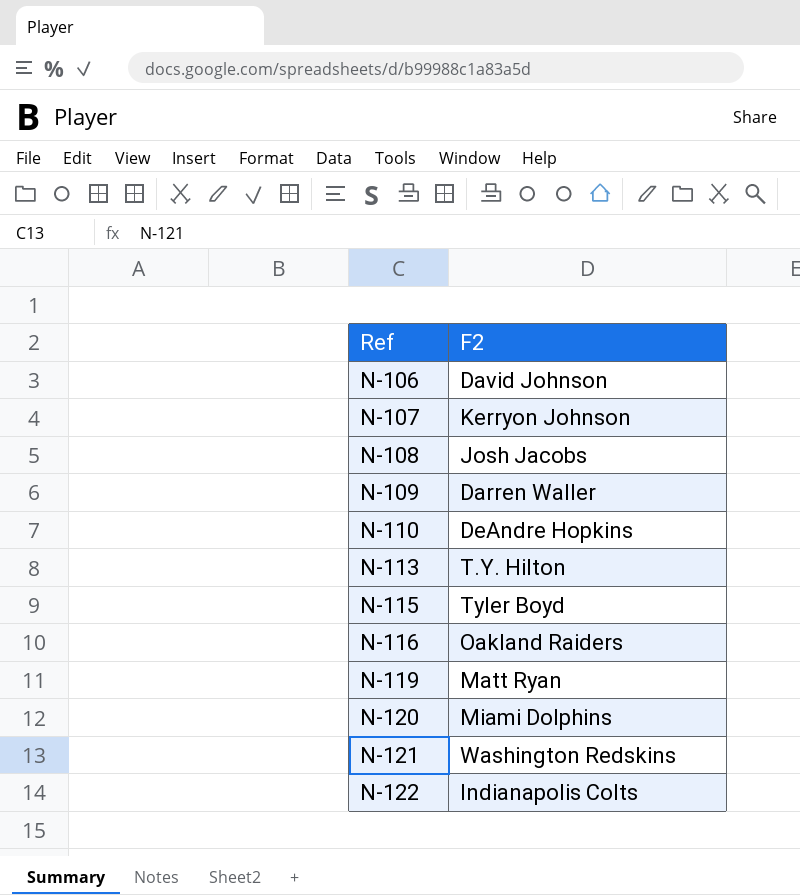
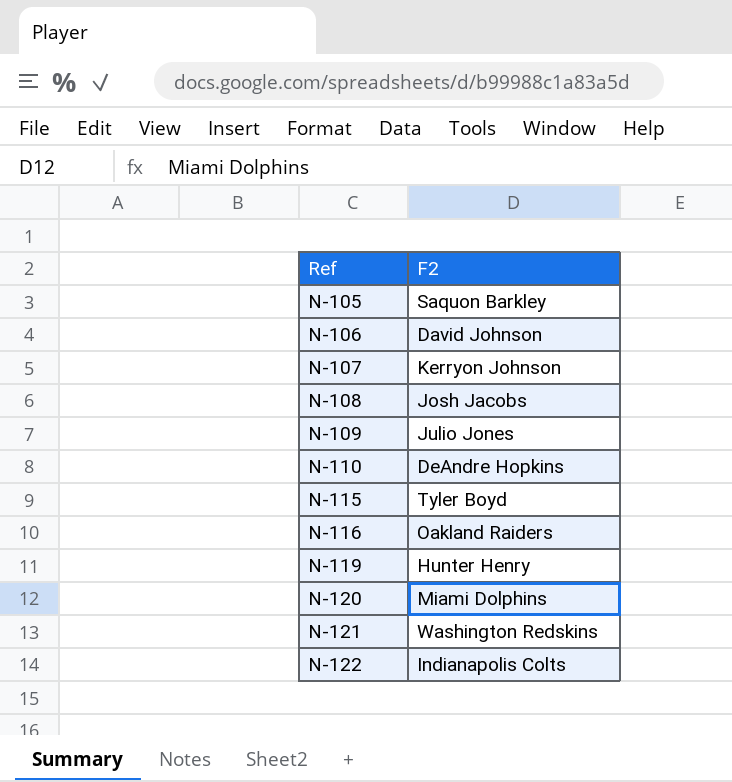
row N-113: T.Y. Hilton -> none
row N-105: none -> Saquon Barkley
N-109 | F2: Darren Waller -> Julio Jones
N-119 | F2: Matt Ryan -> Hunter Henry

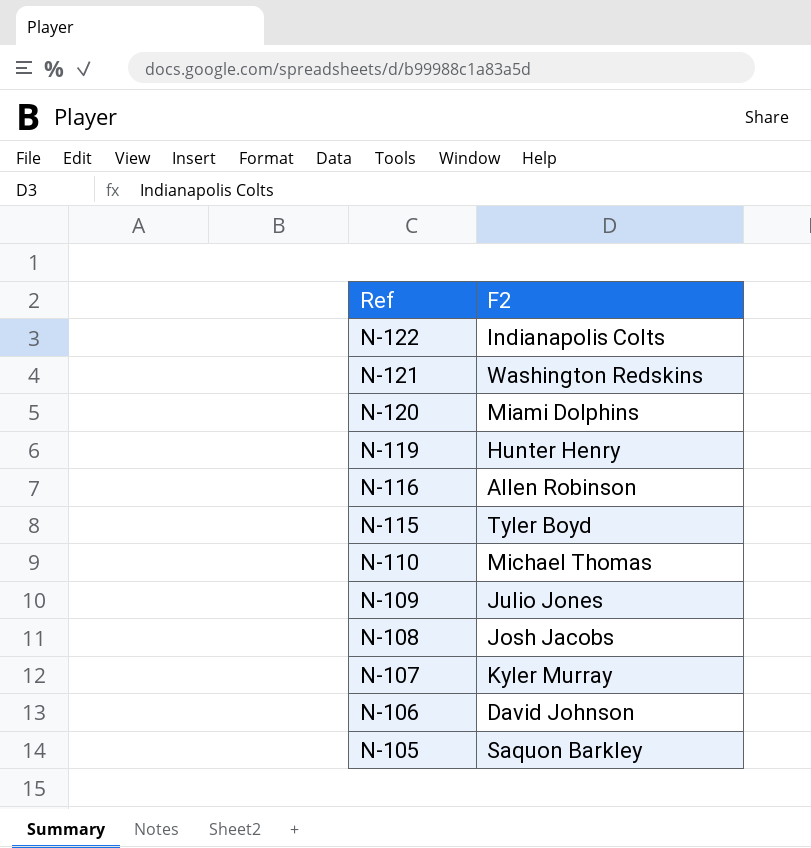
row order: Ref ascending -> Ref descending
N-116 | F2: Oakland Raiders -> Allen Robinson
N-110 | F2: DeAndre Hopkins -> Michael Thomas
N-107 | F2: Kerryon Johnson -> Kyler Murray

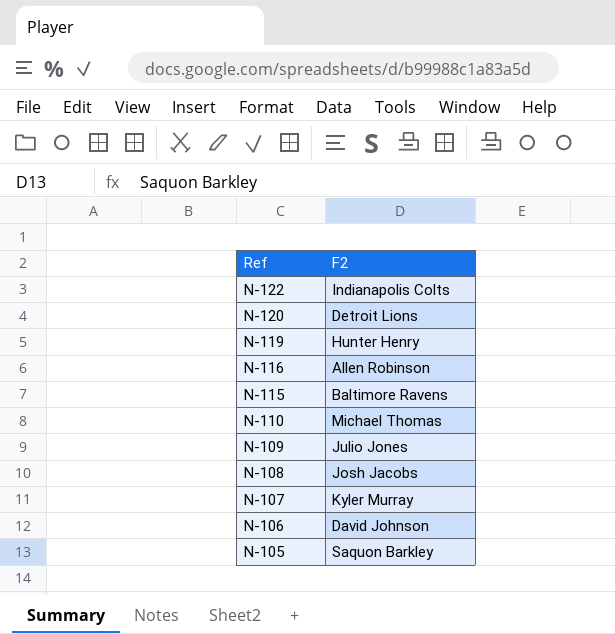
row N-121: Washington Redskins -> none
N-120 | F2: Miami Dolphins -> Detroit Lions
N-115 | F2: Tyler Boyd -> Baltimore Ravens

